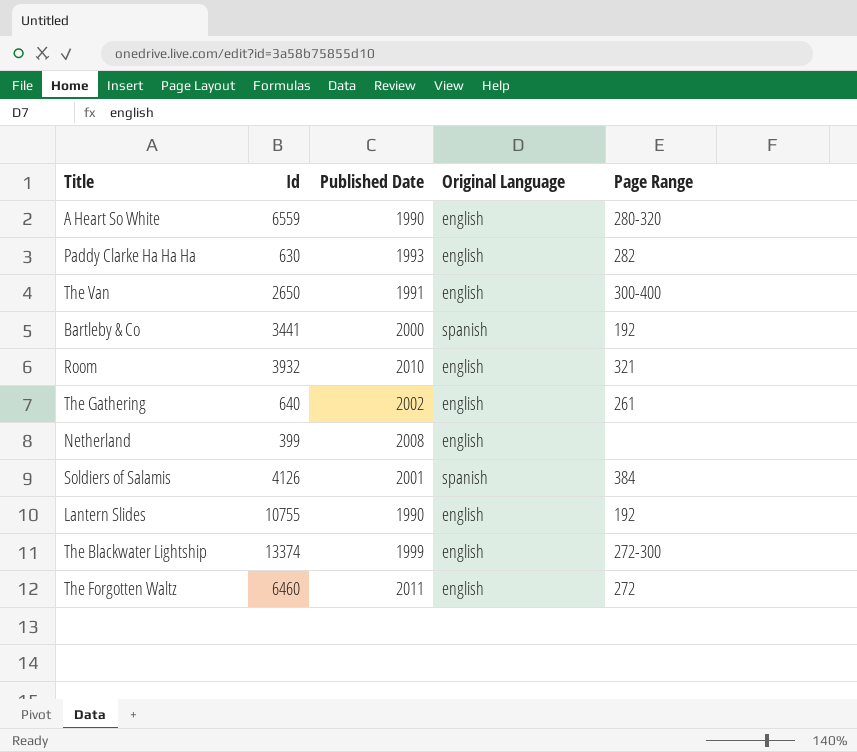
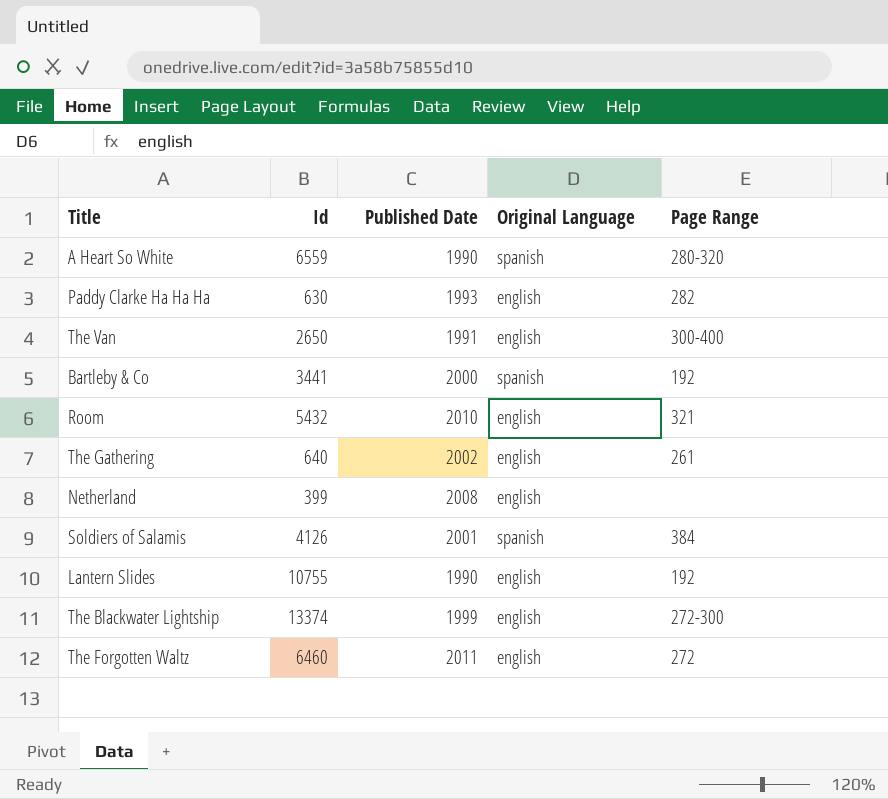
A Heart So White | Original Language: english -> spanish
Room | Id: 3932 -> 5432

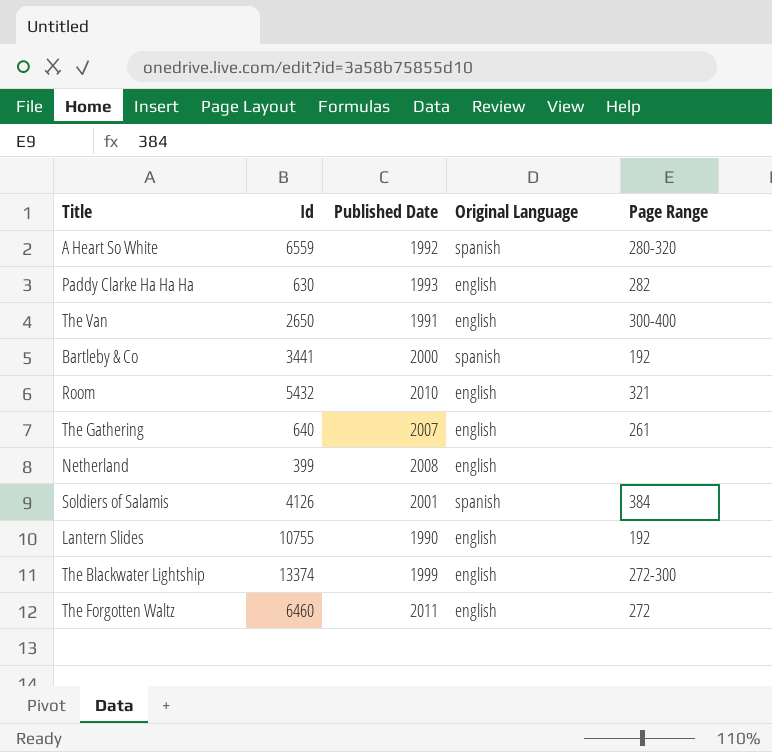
A Heart So White | Published Date: 1990 -> 1992
The Gathering | Published Date: 2002 -> 2007

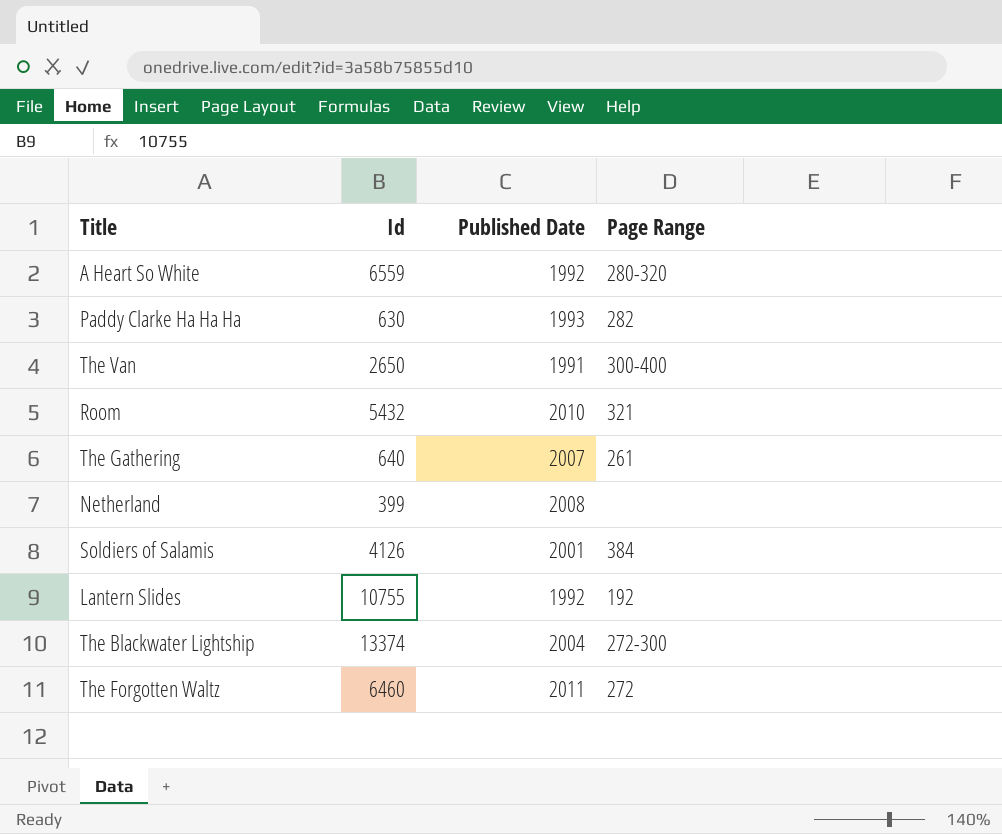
column Original Language | position: 4 -> none
row Bartleby & Co: 3441 | 2000 | spanish | 192 -> none
Lantern Slides | Published Date: 1990 -> 1992
The Blackwater Lightship | Published Date: 1999 -> 2004

